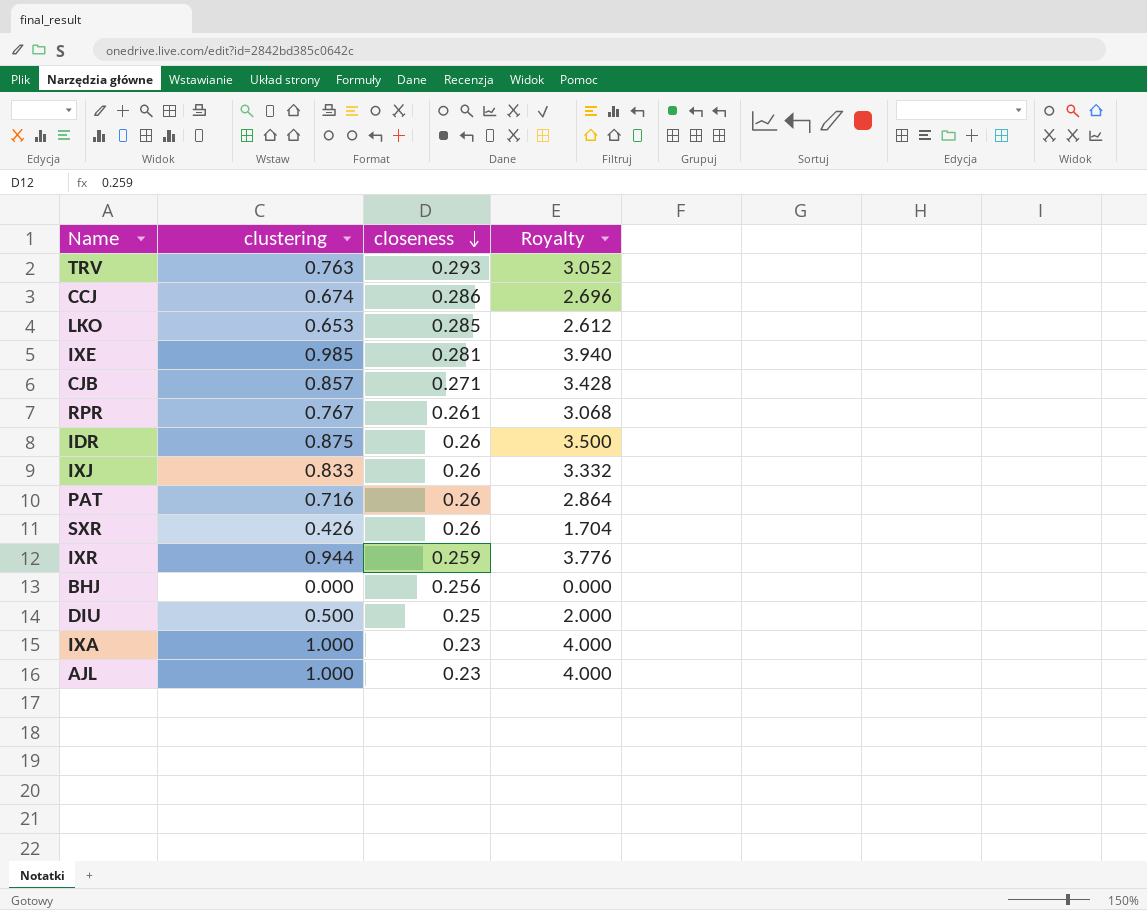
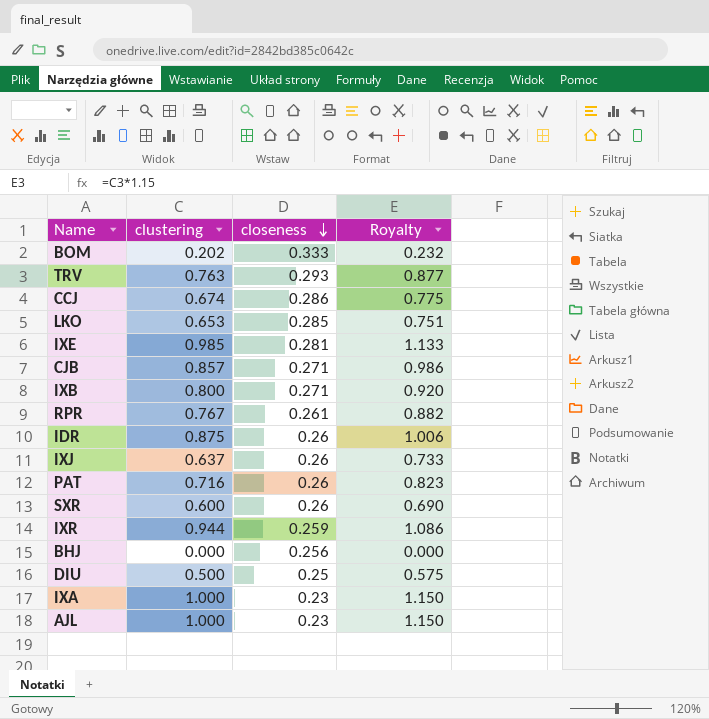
column Royalty | formula: [clustering] * 4 -> [clustering] * 1.15
row BOM: none -> 0.202 | 0.333 | 0.232
row IXB: none -> 0.800 | 0.271 | 0.920
IXJ | clustering: 0.833 -> 0.637
SXR | clustering: 0.426 -> 0.600

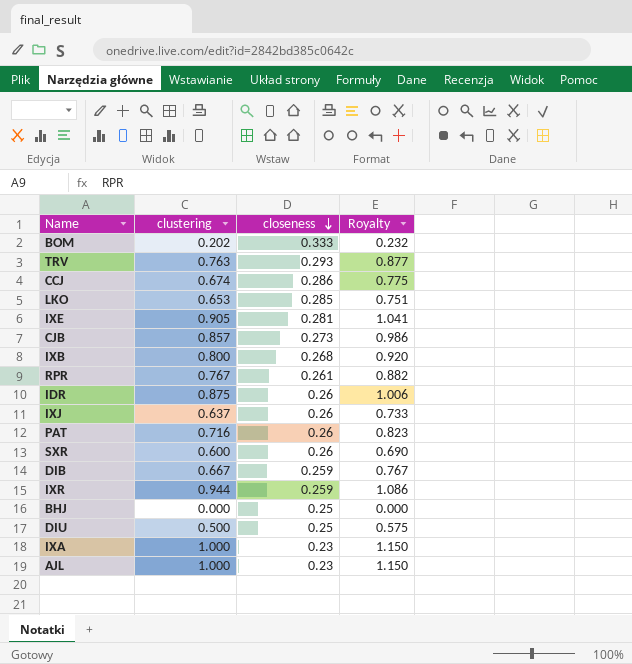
IXE | clustering: 0.985 -> 0.905
IXE | Royalty: 1.133 -> 1.041
CJB | closeness: 0.271 -> 0.273
IXB | closeness: 0.271 -> 0.268
row DIB: none -> 0.667 | 0.259 | 0.767
BHJ | closeness: 0.256 -> 0.25

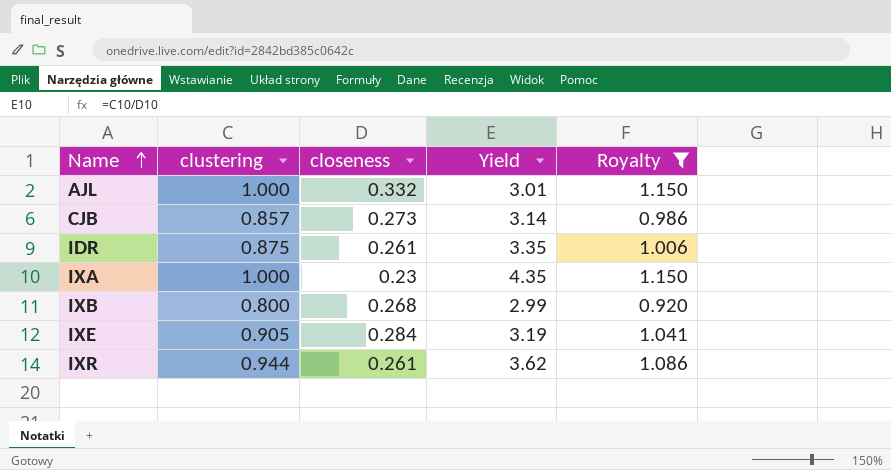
filter: none -> Royalty >= 0.920
row order: closeness descending -> Name ascending
column Yield | formula: none -> [clustering] / [closeness]
AJL | closeness: 0.23 -> 0.332
IDR | closeness: 0.26 -> 0.261
IXE | closeness: 0.281 -> 0.284
IXR | closeness: 0.259 -> 0.261

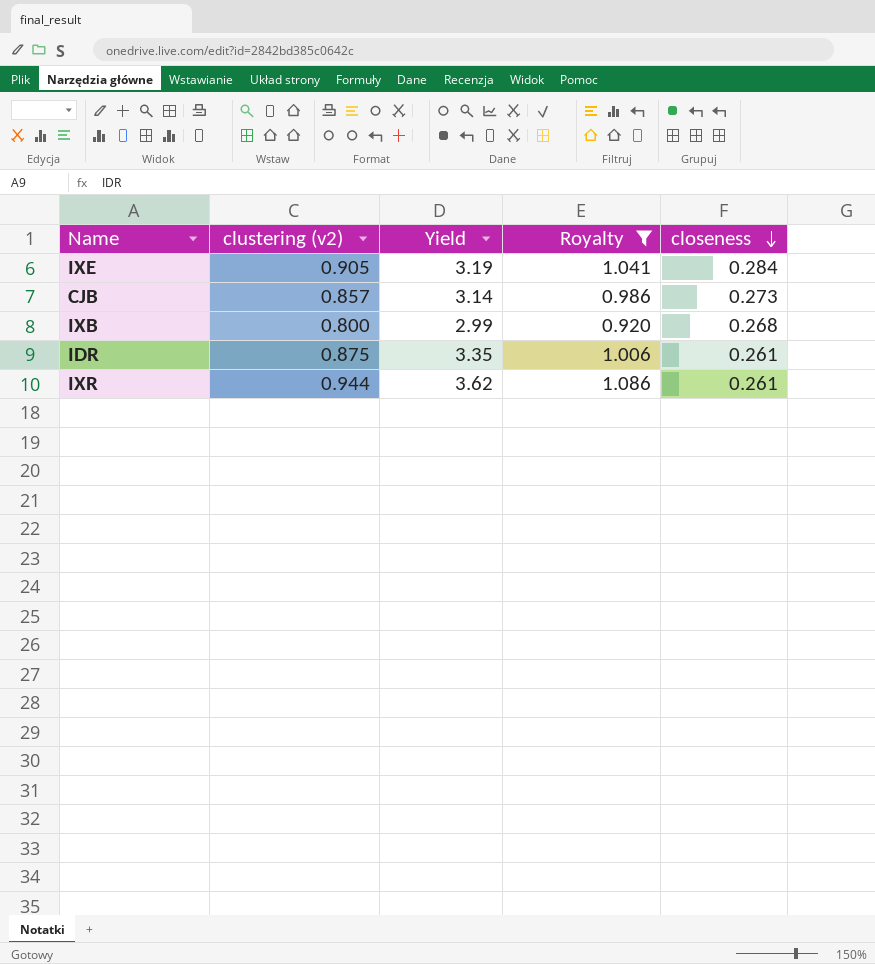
row order: Name ascending -> closeness descending
column name: clustering -> clustering (v2)
column closeness | position: 3 -> 5
row AJL: 1.000 | 0.332 | 3.01 | 1.150 -> none
row IXA: 1.000 | 0.23 | 4.35 | 1.150 -> none

